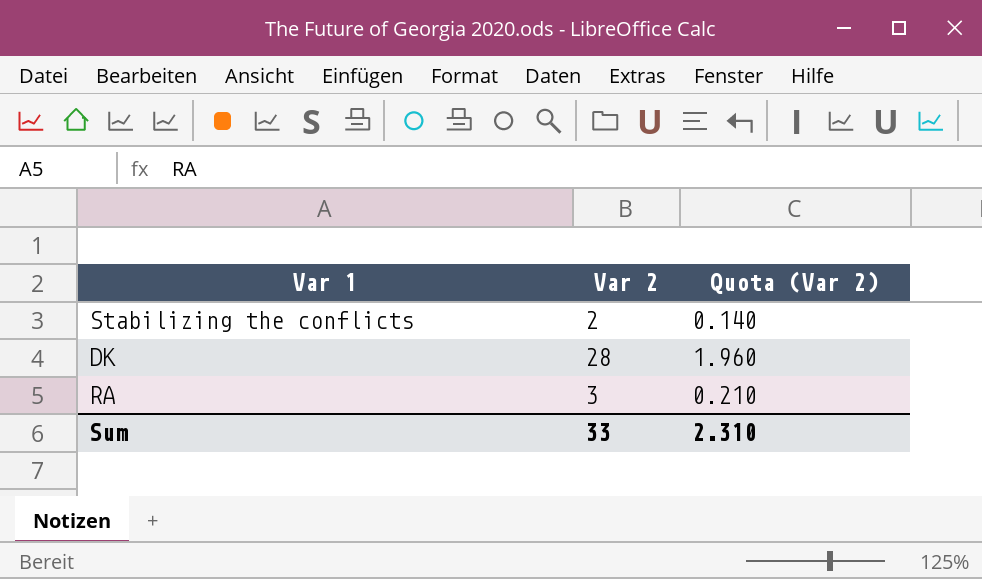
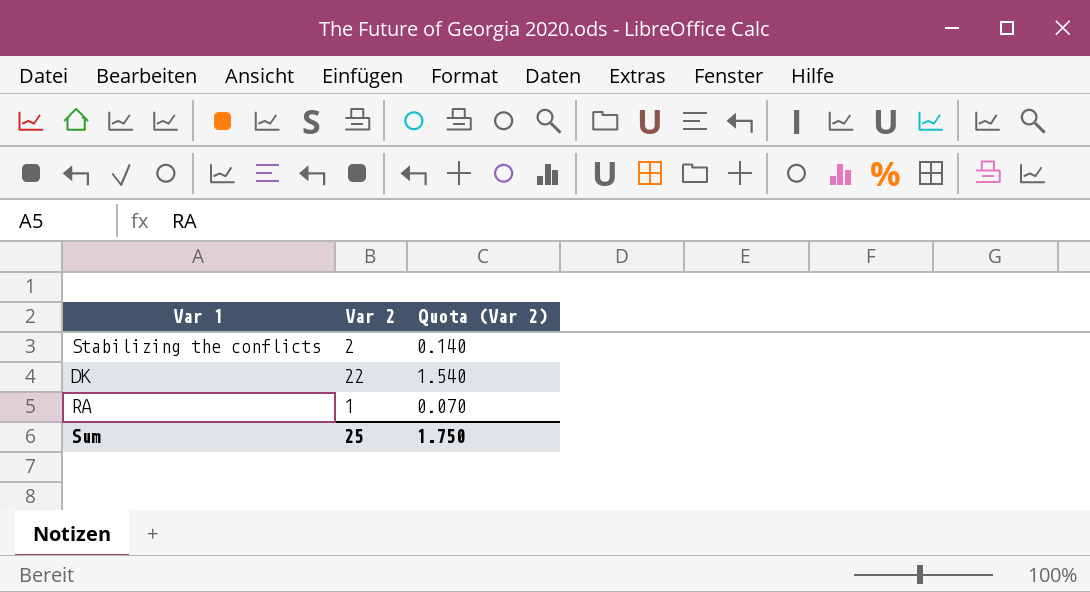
DK | Var 2: 28 -> 22
DK | Quota (Var 2): 1.960 -> 1.540
RA | Var 2: 3 -> 1
RA | Quota (Var 2): 0.210 -> 0.070
Sum | Var 2: 33 -> 25
Sum | Quota (Var 2): 2.310 -> 1.750

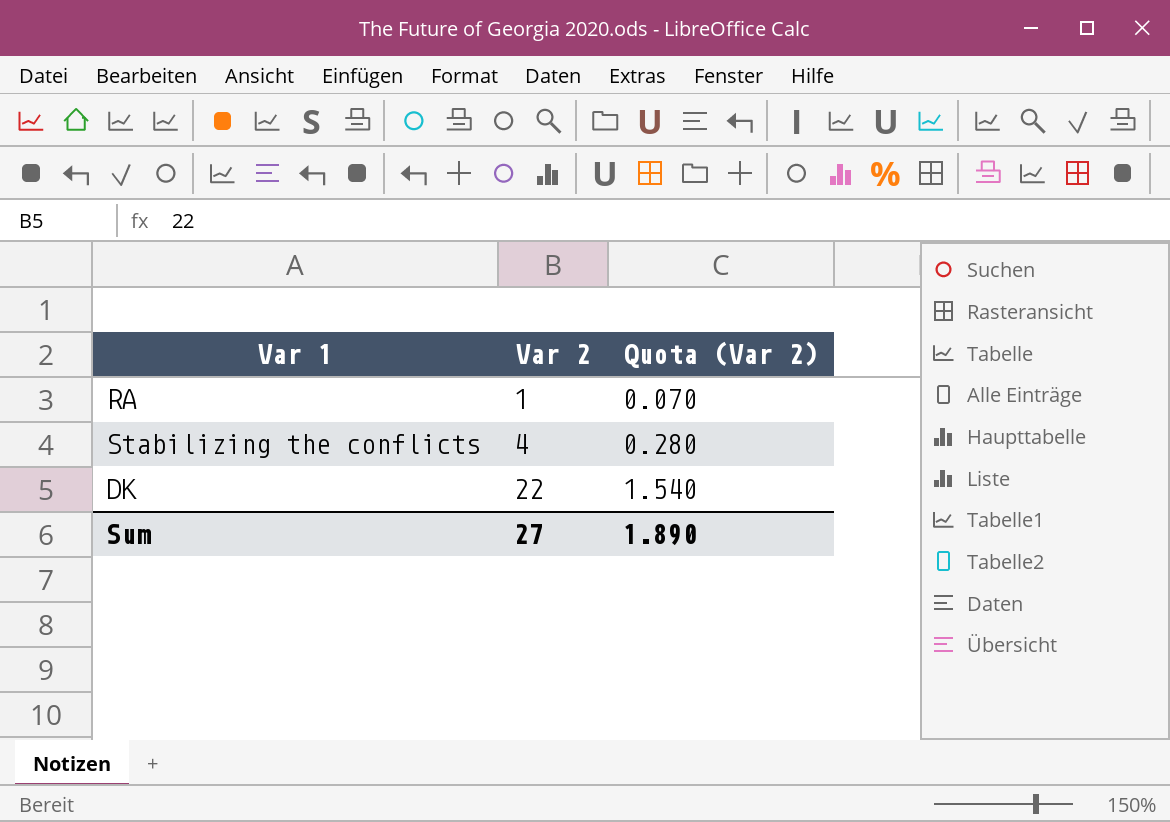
row order: none -> Var 2 ascending
Stabilizing the conflicts | Var 2: 2 -> 4
Stabilizing the conflicts | Quota (Var 2): 0.140 -> 0.280
Sum | Var 2: 25 -> 27
Sum | Quota (Var 2): 1.750 -> 1.890

